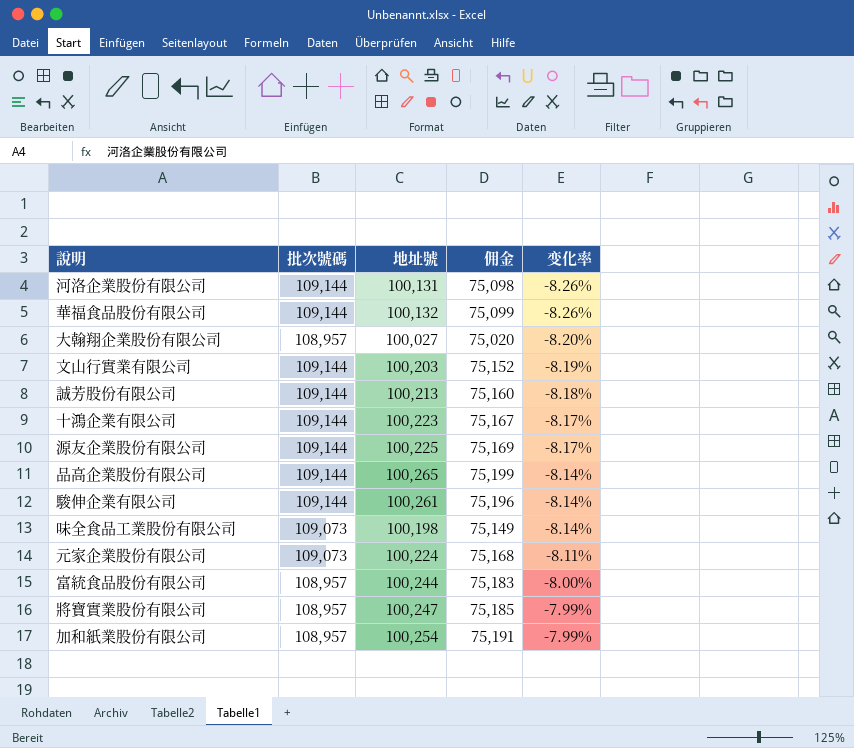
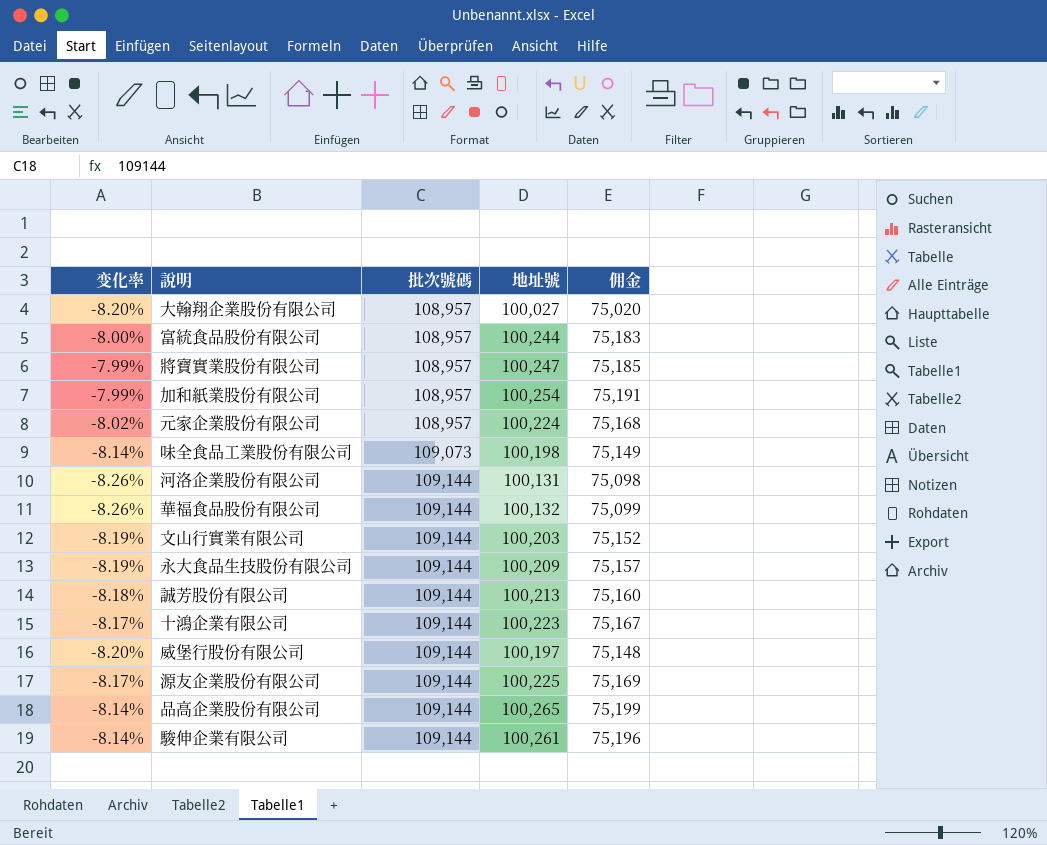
row order: 变化率 ascending -> 批次號碼 ascending
column 变化率 | position: 5 -> 1
元家企業股份有限公司 | 变化率: -8.11% -> -8.02%
元家企業股份有限公司 | 批次號碼: 109,073 -> 108,957
row 永大食品生技股份有限公司: none -> -8.19% | 109,144 | 100,209 | 75,157
row 威堡行股份有限公司: none -> -8.20% | 109,144 | 100,197 | 75,148

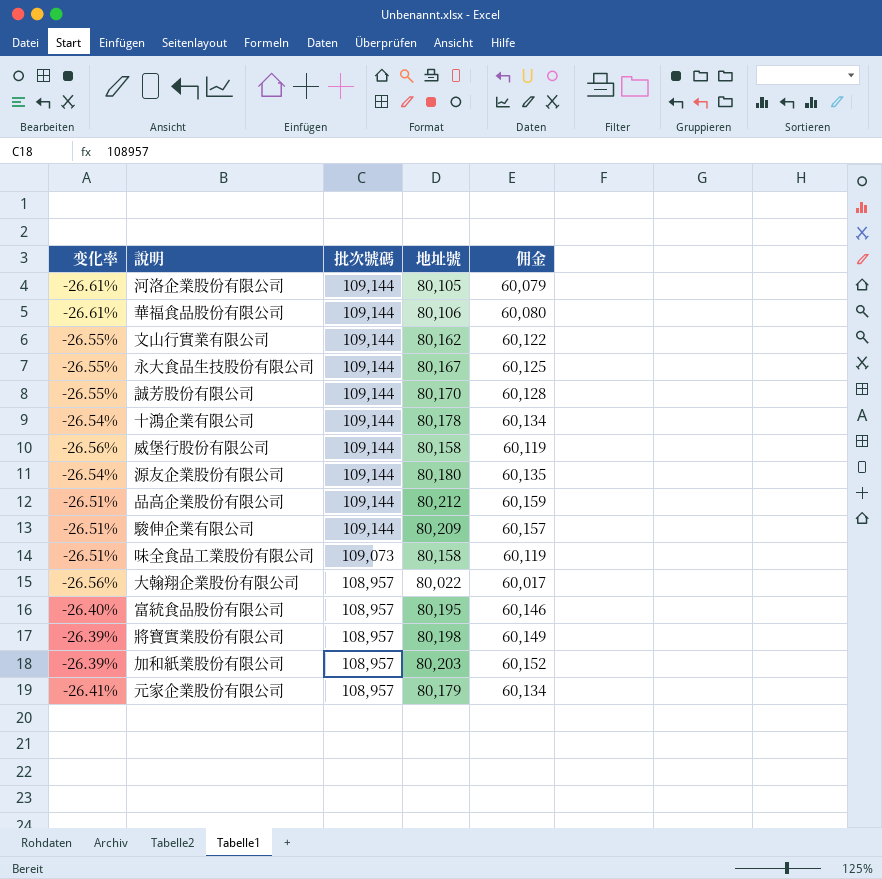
row order: 批次號碼 ascending -> 批次號碼 descending
河洛企業股份有限公司 | 变化率: -8.26% -> -26.61%
河洛企業股份有限公司 | 地址號: 100,131 -> 80,105
河洛企業股份有限公司 | 佣金: 75,098 -> 60,079
華福食品股份有限公司 | 变化率: -8.26% -> -26.61%
華福食品股份有限公司 | 地址號: 100,132 -> 80,106
華福食品股份有限公司 | 佣金: 75,099 -> 60,080
文山行實業有限公司 | 变化率: -8.19% -> -26.55%
文山行實業有限公司 | 地址號: 100,203 -> 80,162
文山行實業有限公司 | 佣金: 75,152 -> 60,122
永大食品生技股份有限公司 | 变化率: -8.19% -> -26.55%
永大食品生技股份有限公司 | 地址號: 100,209 -> 80,167
永大食品生技股份有限公司 | 佣金: 75,157 -> 60,125
誠芳股份有限公司 | 变化率: -8.18% -> -26.55%
誠芳股份有限公司 | 地址號: 100,213 -> 80,170
誠芳股份有限公司 | 佣金: 75,160 -> 60,128
十鴻企業有限公司 | 变化率: -8.17% -> -26.54%
十鴻企業有限公司 | 地址號: 100,223 -> 80,178
十鴻企業有限公司 | 佣金: 75,167 -> 60,134
威堡行股份有限公司 | 变化率: -8.20% -> -26.56%
威堡行股份有限公司 | 地址號: 100,197 -> 80,158
威堡行股份有限公司 | 佣金: 75,148 -> 60,119
源友企業股份有限公司 | 变化率: -8.17% -> -26.54%
源友企業股份有限公司 | 地址號: 100,225 -> 80,180
源友企業股份有限公司 | 佣金: 75,169 -> 60,135
品高企業股份有限公司 | 变化率: -8.14% -> -26.51%
品高企業股份有限公司 | 地址號: 100,265 -> 80,212
品高企業股份有限公司 | 佣金: 75,199 -> 60,159
駿伸企業有限公司 | 变化率: -8.14% -> -26.51%
駿伸企業有限公司 | 地址號: 100,261 -> 80,209
駿伸企業有限公司 | 佣金: 75,196 -> 60,157
味全食品工業股份有限公司 | 变化率: -8.14% -> -26.51%
味全食品工業股份有限公司 | 地址號: 100,198 -> 80,158
味全食品工業股份有限公司 | 佣金: 75,149 -> 60,119
大翰翔企業股份有限公司 | 变化率: -8.20% -> -26.56%
大翰翔企業股份有限公司 | 地址號: 100,027 -> 80,022
大翰翔企業股份有限公司 | 佣金: 75,020 -> 60,017
富統食品股份有限公司 | 变化率: -8.00% -> -26.40%
富統食品股份有限公司 | 地址號: 100,244 -> 80,195
富統食品股份有限公司 | 佣金: 75,183 -> 60,146
將寶實業股份有限公司 | 变化率: -7.99% -> -26.39%
將寶實業股份有限公司 | 地址號: 100,247 -> 80,198
將寶實業股份有限公司 | 佣金: 75,185 -> 60,149
加和紙業股份有限公司 | 变化率: -7.99% -> -26.39%
加和紙業股份有限公司 | 地址號: 100,254 -> 80,203
加和紙業股份有限公司 | 佣金: 75,191 -> 60,152
元家企業股份有限公司 | 变化率: -8.02% -> -26.41%
元家企業股份有限公司 | 地址號: 100,224 -> 80,179
元家企業股份有限公司 | 佣金: 75,168 -> 60,134

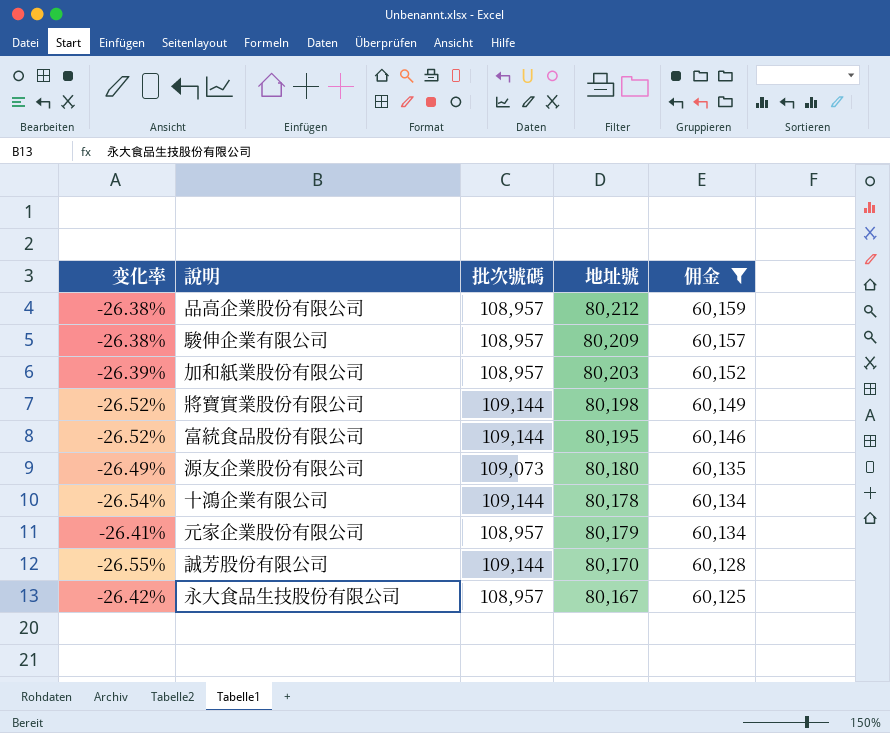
filter: none -> 佣金 >= 60,125
row order: 批次號碼 descending -> 佣金 descending
品高企業股份有限公司 | 变化率: -26.51% -> -26.38%
品高企業股份有限公司 | 批次號碼: 109,144 -> 108,957
駿伸企業有限公司 | 变化率: -26.51% -> -26.38%
駿伸企業有限公司 | 批次號碼: 109,144 -> 108,957
將寶實業股份有限公司 | 变化率: -26.39% -> -26.52%
將寶實業股份有限公司 | 批次號碼: 108,957 -> 109,144
富統食品股份有限公司 | 变化率: -26.40% -> -26.52%
富統食品股份有限公司 | 批次號碼: 108,957 -> 109,144
源友企業股份有限公司 | 变化率: -26.54% -> -26.49%
源友企業股份有限公司 | 批次號碼: 109,144 -> 109,073
永大食品生技股份有限公司 | 变化率: -26.55% -> -26.42%
永大食品生技股份有限公司 | 批次號碼: 109,144 -> 108,957

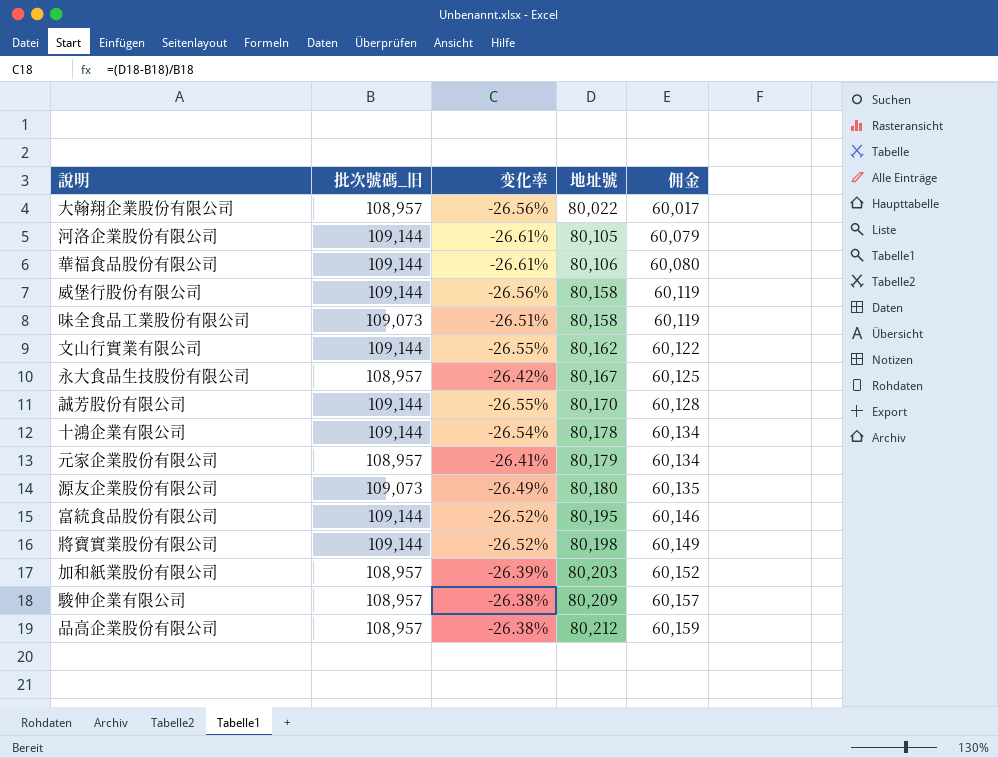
filter: 佣金 >= 60,125 -> none
row order: 佣金 descending -> 地址號 ascending
column name: 批次號碼 -> 批次號碼_旧
column 变化率 | position: 1 -> 3

